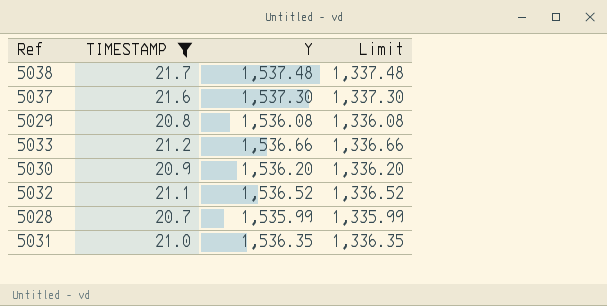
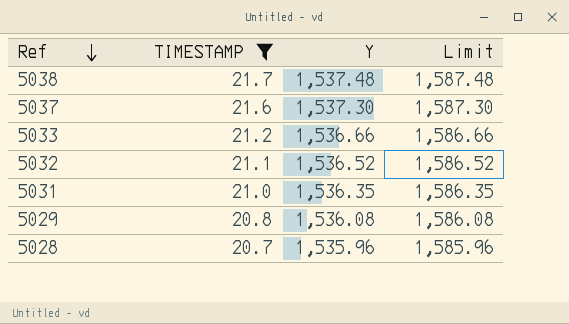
row order: none -> Ref descending
column Limit | formula: [Y] - 200 -> [Y] + 50
row 5030: 20.9 | 1,536.20 | 1,336.20 -> none
5028 | Y: 1,535.99 -> 1,535.96

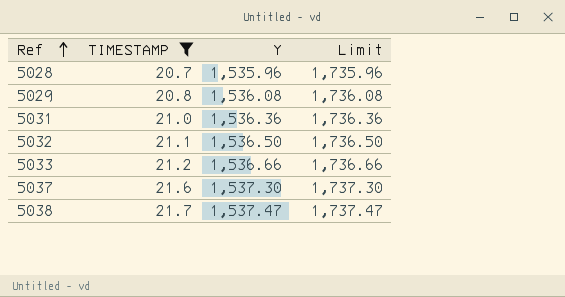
row order: Ref descending -> Ref ascending
column Limit | formula: [Y] + 50 -> [Y] + 200
5031 | Y: 1,536.35 -> 1,536.36
5032 | Y: 1,536.52 -> 1,536.50
5038 | Y: 1,537.48 -> 1,537.47

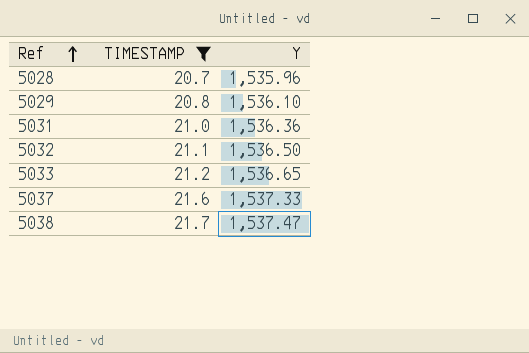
column Limit | formula: [Y] + 200 -> none
5029 | Y: 1,536.08 -> 1,536.10
5033 | Y: 1,536.66 -> 1,536.65
5037 | Y: 1,537.30 -> 1,537.33

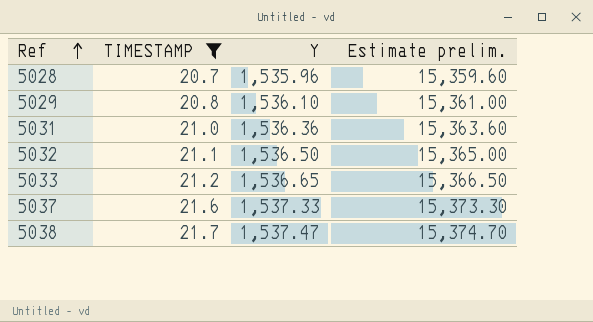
column Estimate prelim. | formula: none -> [Y] * 10

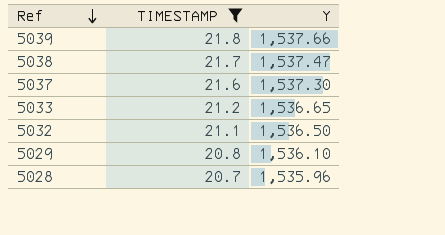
row order: Ref ascending -> Ref descending
column Estimate prelim. | formula: [Y] * 10 -> none
row 5031: 21.0 | 1,536.36 | 15,363.60 -> none
row 5039: none -> 21.8 | 1,537.66
5037 | Y: 1,537.33 -> 1,537.30

